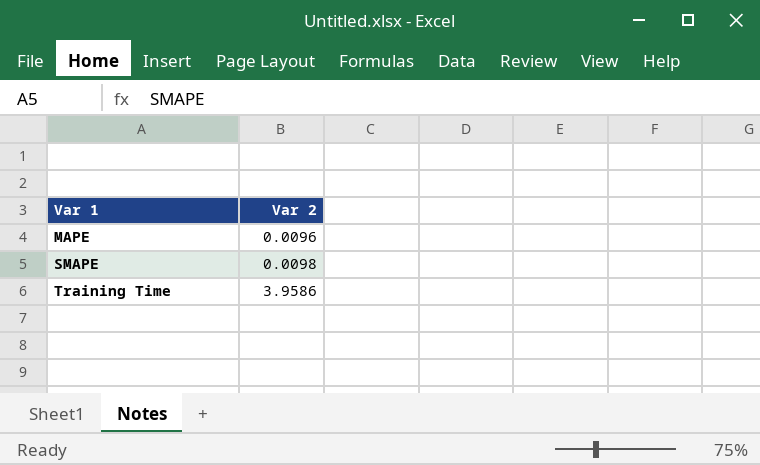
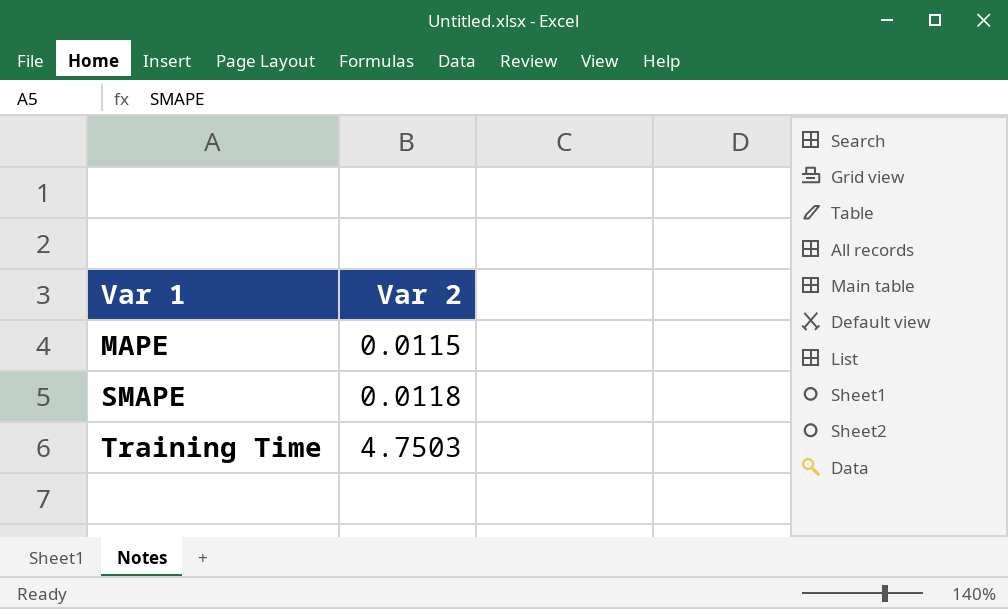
MAPE | Var 2: 0.0096 -> 0.0115
SMAPE | Var 2: 0.0098 -> 0.0118
Training Time | Var 2: 3.9586 -> 4.7503

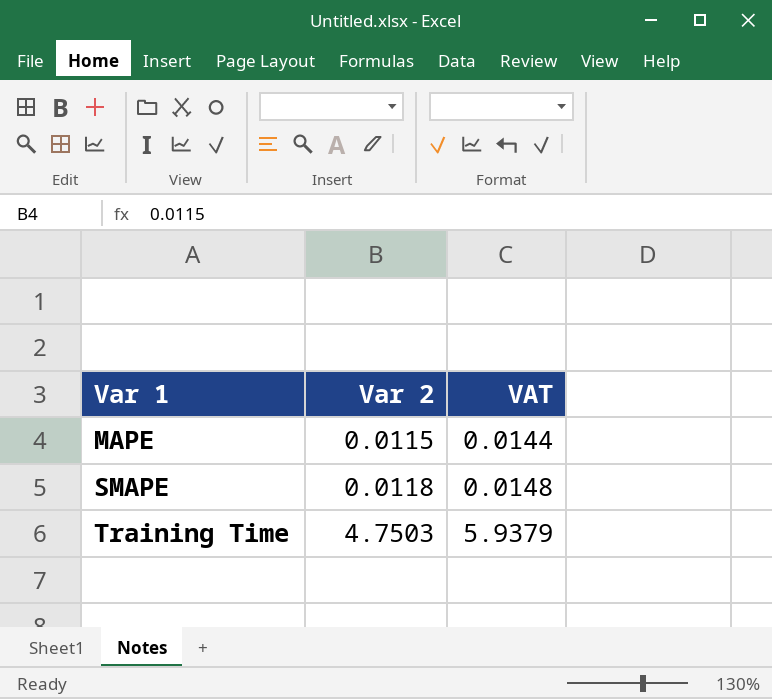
column VAT | formula: none -> [Var 2] * 1.25

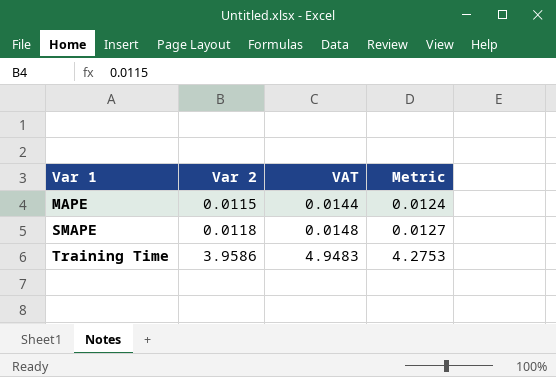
column Metric | formula: none -> [Var 2] * 1.08
Training Time | Var 2: 4.7503 -> 3.9586
Training Time | VAT: 5.9379 -> 4.9483

